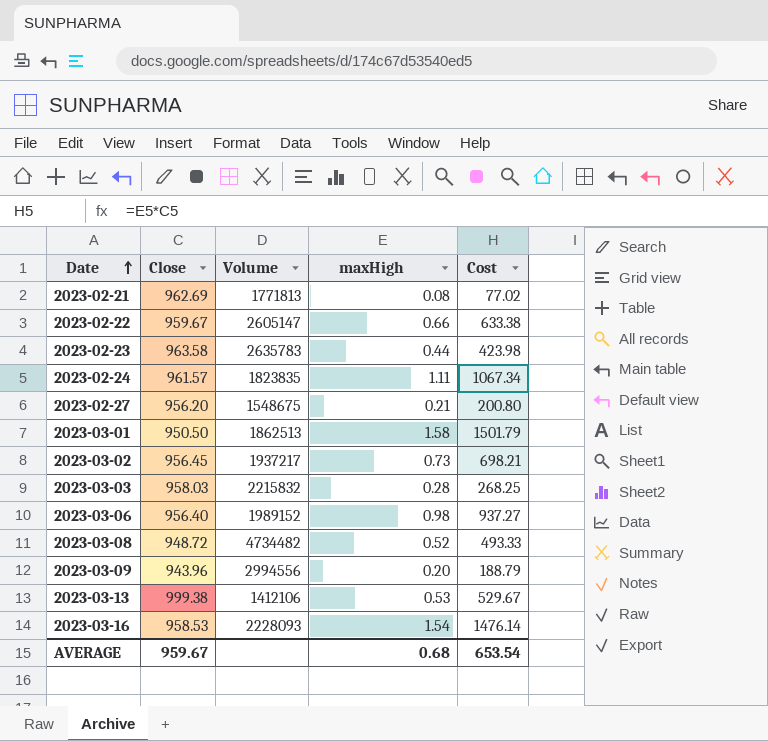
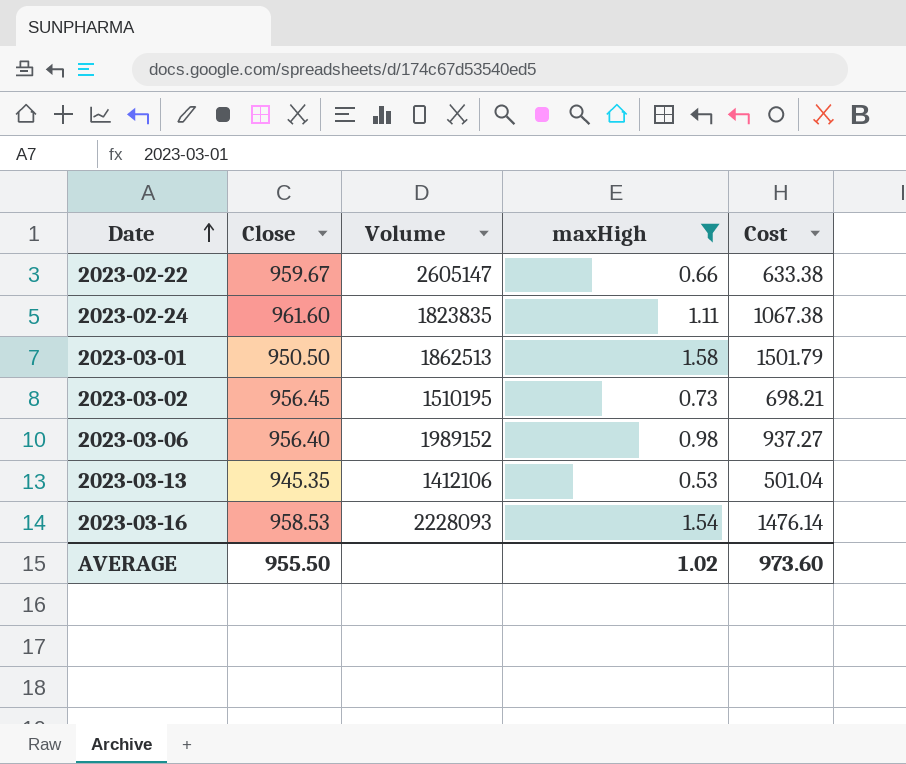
filter: none -> maxHigh >= 0.53
2023-02-24 | Close: 961.57 -> 961.60
2023-02-24 | Cost: 1067.34 -> 1067.38
2023-03-02 | Volume: 1937217 -> 1510195
2023-03-13 | Close: 999.38 -> 945.35
2023-03-13 | Cost: 529.67 -> 501.04
AVERAGE | Close: 959.67 -> 955.50
AVERAGE | maxHigh: 0.68 -> 1.02
AVERAGE | Cost: 653.54 -> 973.60

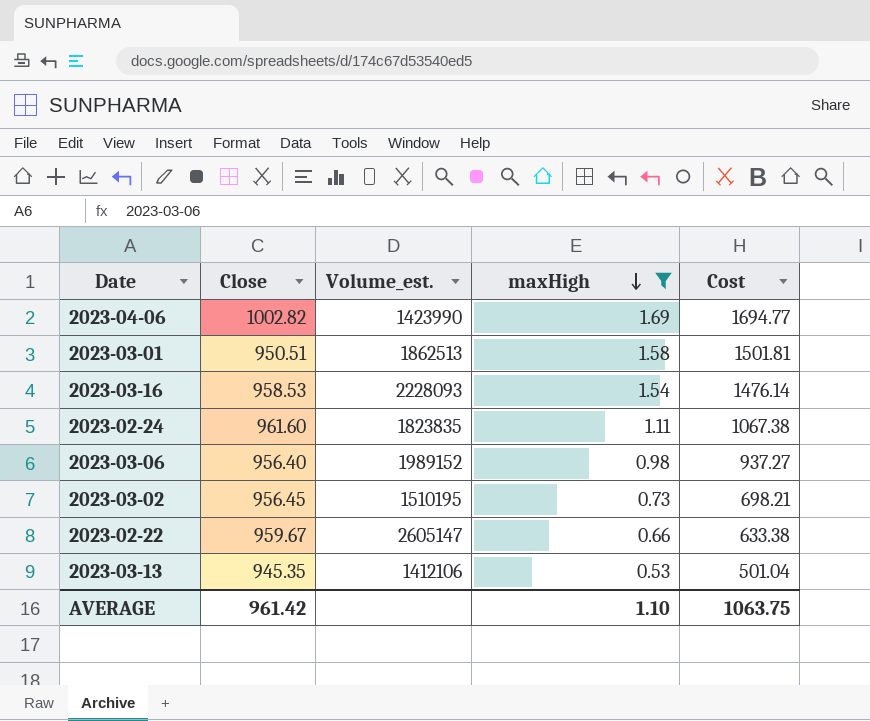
row order: Date ascending -> maxHigh descending
column name: Volume -> Volume_est.
row 2023-04-06: none -> 1002.82 | 1423990 | 1.69 | 1694.77
2023-03-01 | Close: 950.50 -> 950.51
2023-03-01 | Cost: 1501.79 -> 1501.81
AVERAGE | Close: 955.50 -> 961.42
AVERAGE | maxHigh: 1.02 -> 1.10
AVERAGE | Cost: 973.60 -> 1063.75

